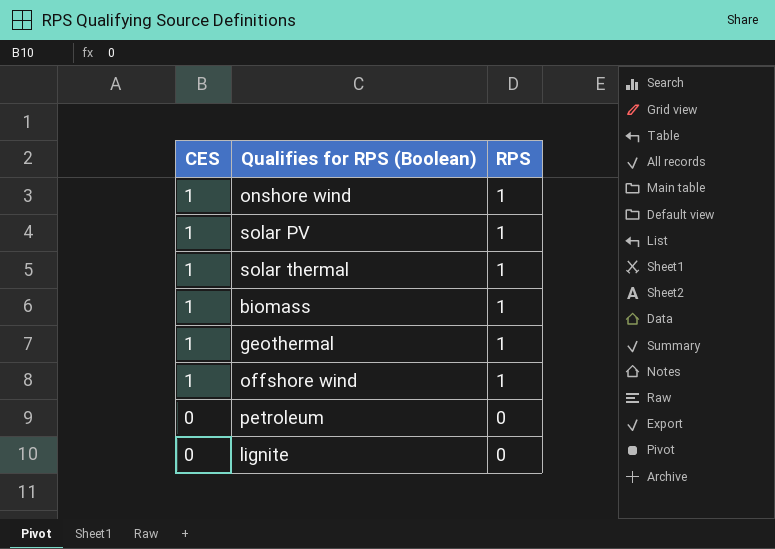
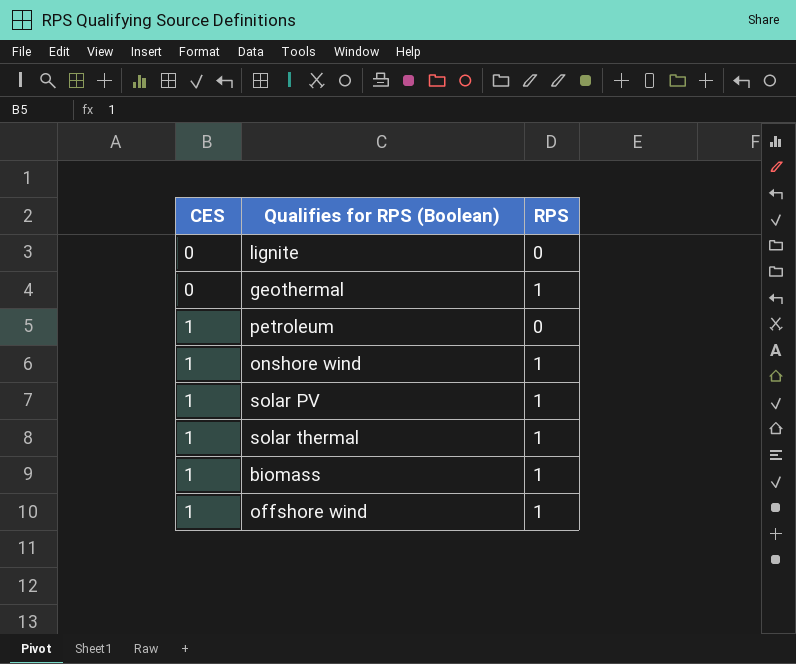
row order: CES descending -> CES ascending
geothermal | CES: 1 -> 0
petroleum | CES: 0 -> 1

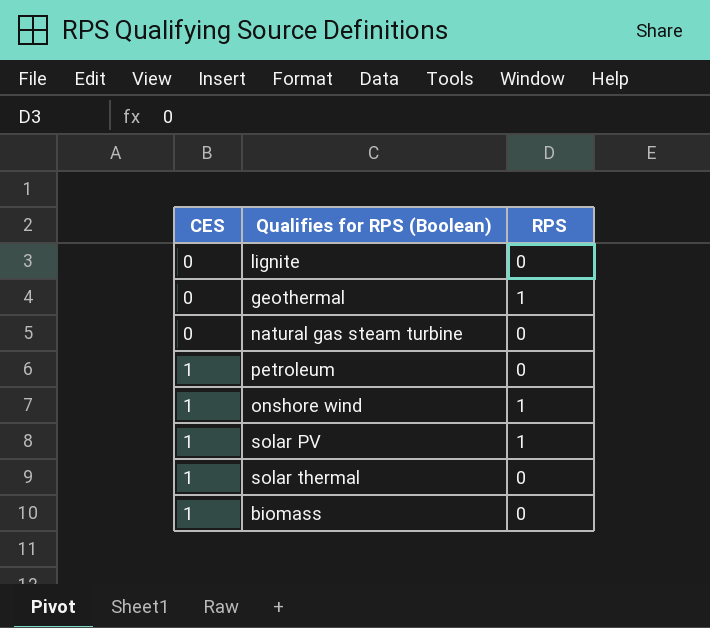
row offshore wind: 1 | 1 -> none
row natural gas steam turbine: none -> 0 | 0
solar thermal | RPS: 1 -> 0
biomass | RPS: 1 -> 0

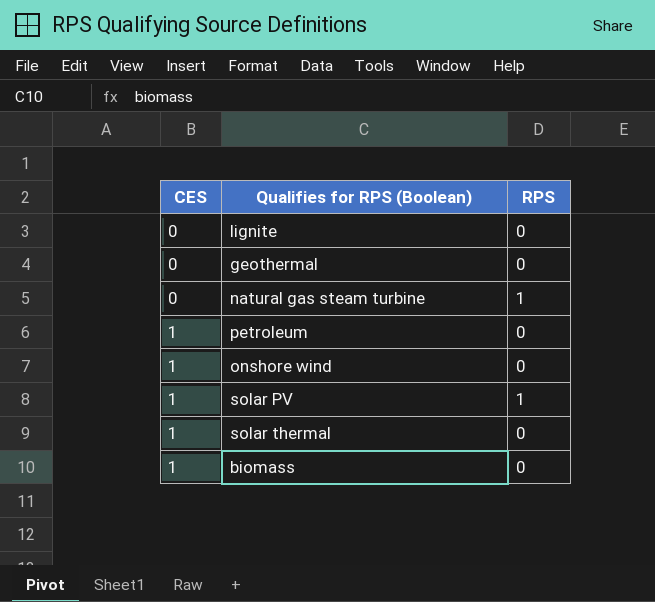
geothermal | RPS: 1 -> 0
natural gas steam turbine | RPS: 0 -> 1
onshore wind | RPS: 1 -> 0

